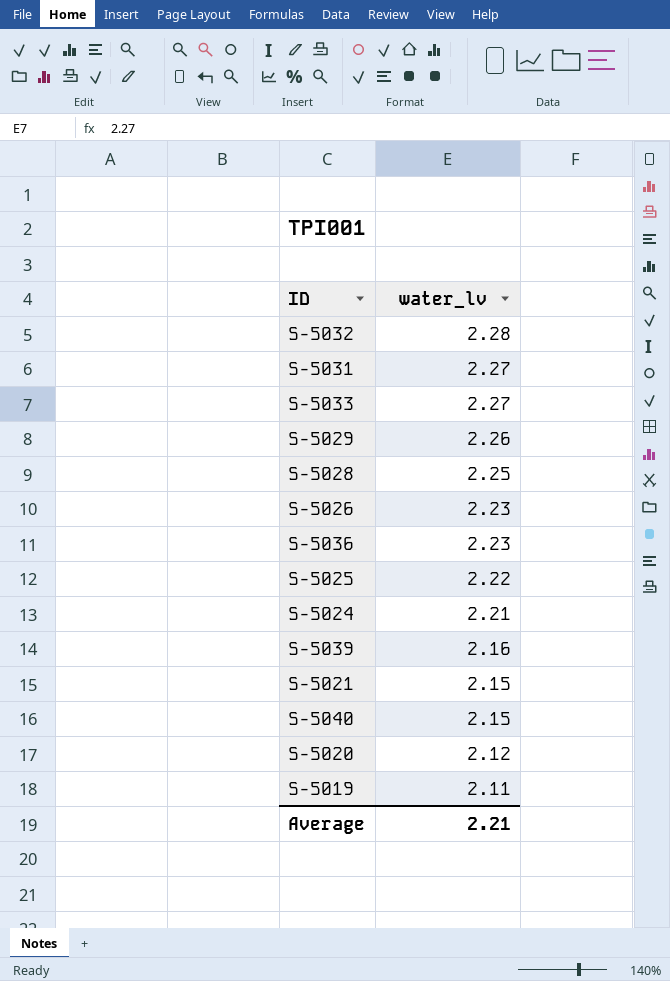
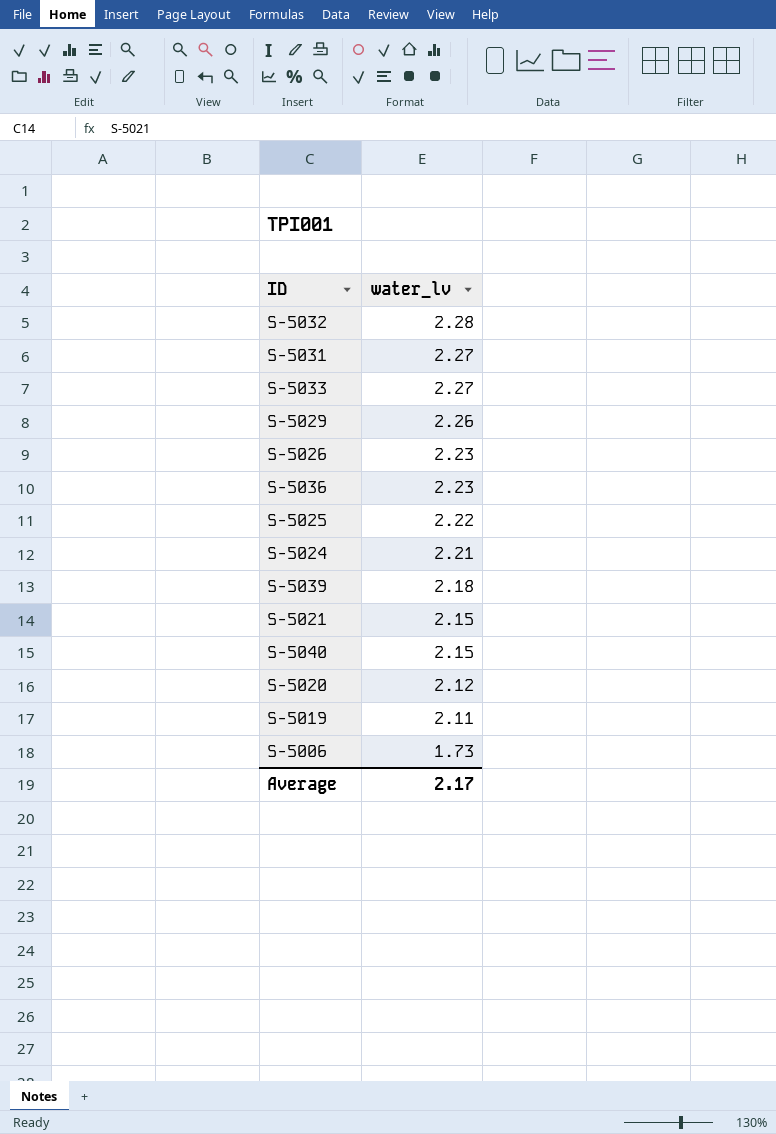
row S-5028: 2.25 -> none
S-5039 | water_lv: 2.16 -> 2.18
row S-5006: none -> 1.73
Average | water_lv: 2.21 -> 2.17

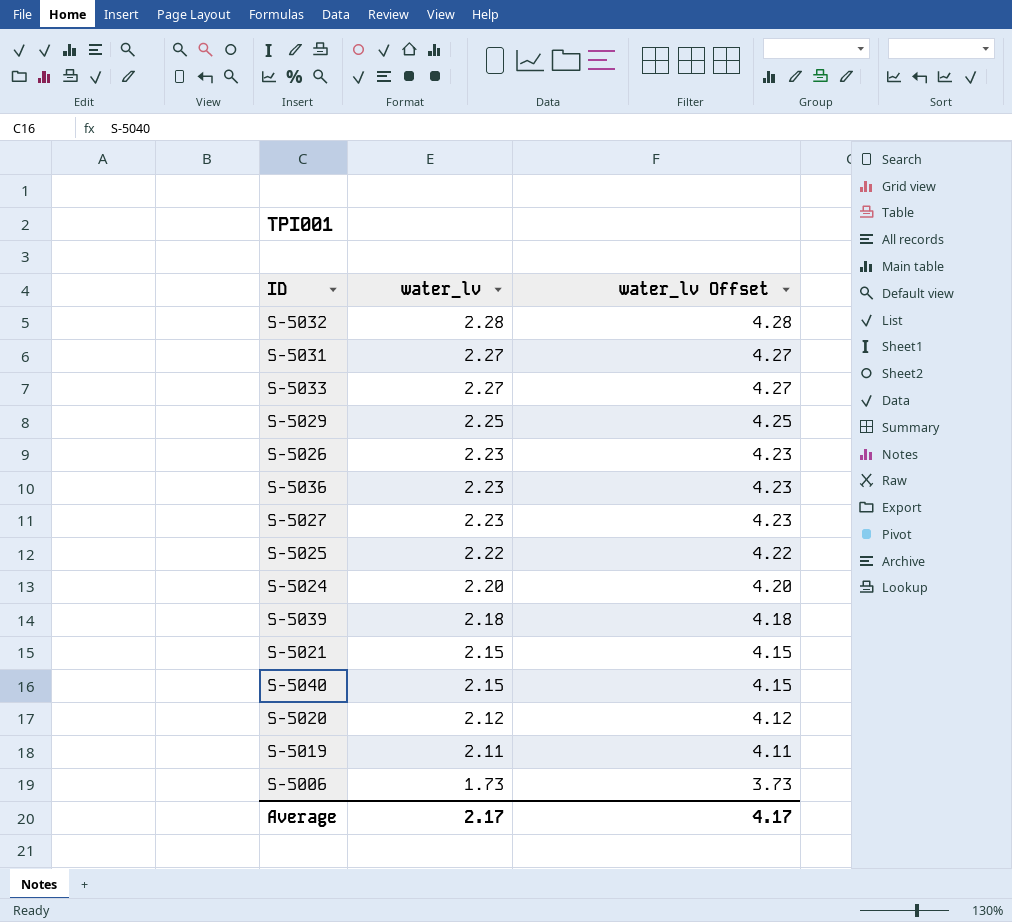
column water_lv Offset | formula: none -> [water_lv] + 2
S-5029 | water_lv: 2.26 -> 2.25
row S-5027: none -> 2.23 | 4.23
S-5024 | water_lv: 2.21 -> 2.20

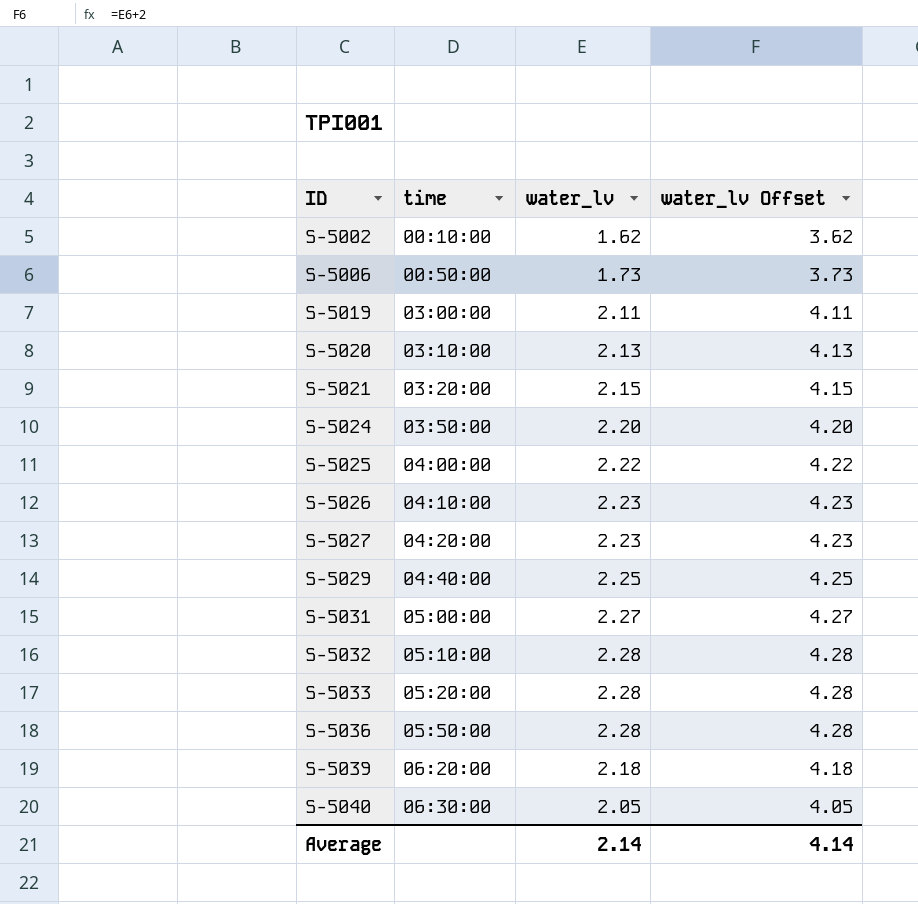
row order: water_lv descending -> ID ascending
column time | position: none -> 2
row S-5002: none -> 00:10:00 | 1.62 | 3.62
S-5020 | water_lv: 2.12 -> 2.13
S-5020 | water_lv Offset: 4.12 -> 4.13
S-5033 | water_lv: 2.27 -> 2.28
S-5033 | water_lv Offset: 4.27 -> 4.28
S-5036 | water_lv: 2.23 -> 2.28
S-5036 | water_lv Offset: 4.23 -> 4.28
S-5040 | water_lv: 2.15 -> 2.05
S-5040 | water_lv Offset: 4.15 -> 4.05
Average | water_lv: 2.17 -> 2.14
Average | water_lv Offset: 4.17 -> 4.14

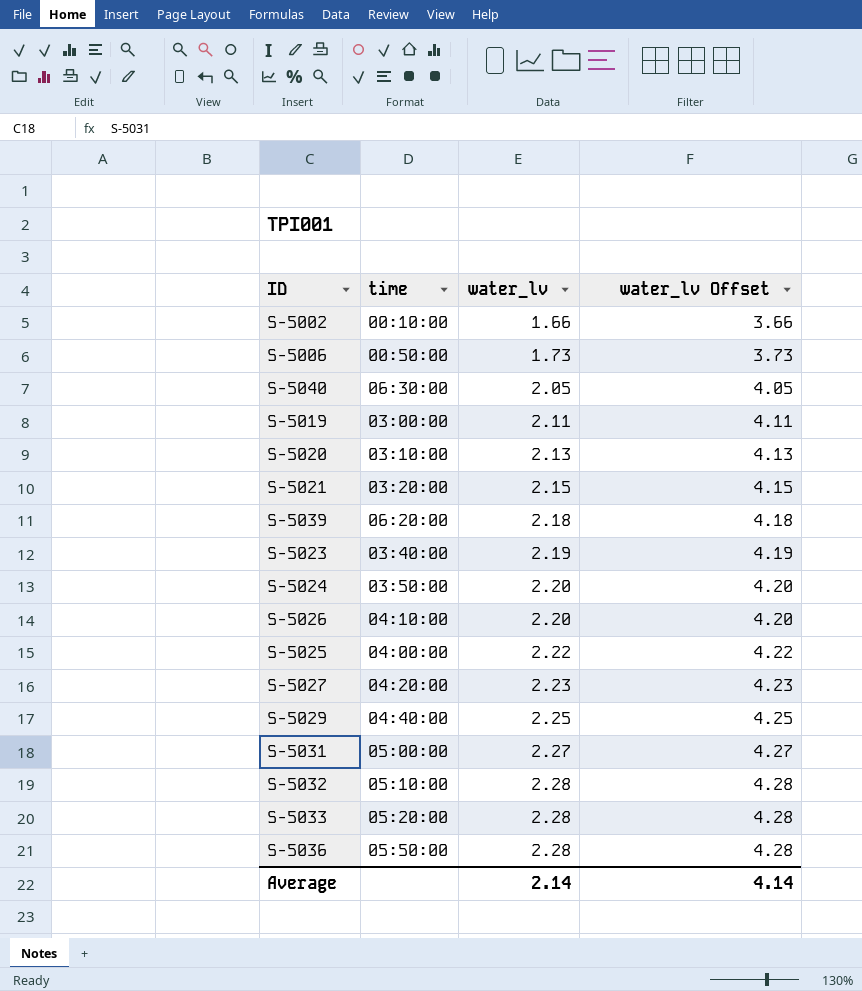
row order: ID ascending -> water_lv ascending
S-5002 | water_lv: 1.62 -> 1.66
S-5002 | water_lv Offset: 3.62 -> 3.66
row S-5023: none -> 03:40:00 | 2.19 | 4.19
S-5026 | water_lv: 2.23 -> 2.20
S-5026 | water_lv Offset: 4.23 -> 4.20

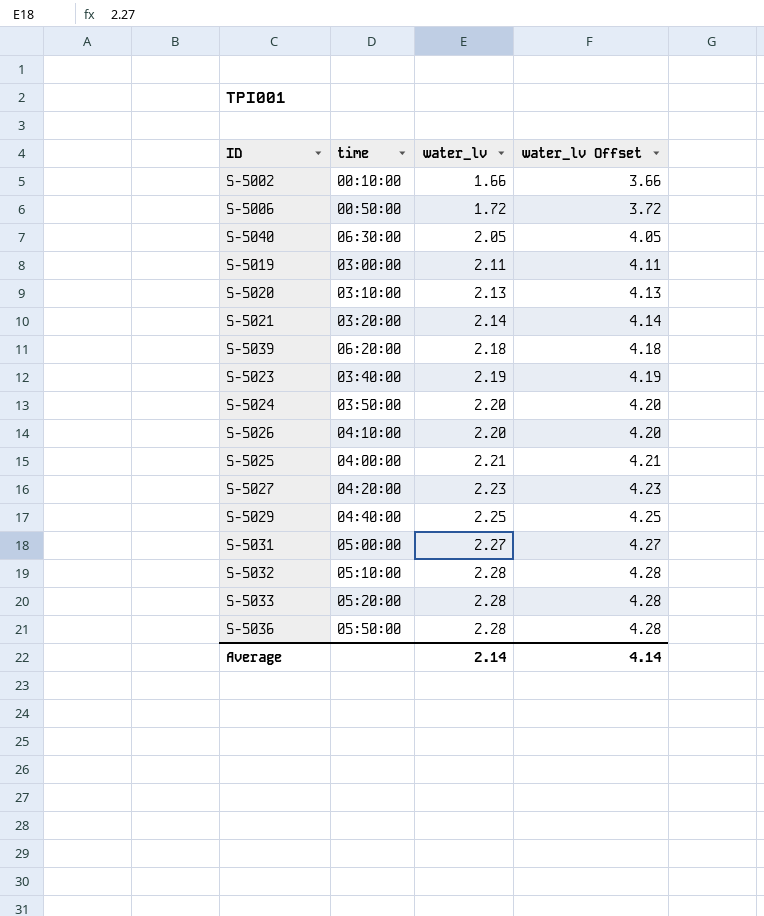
S-5006 | water_lv: 1.73 -> 1.72
S-5006 | water_lv Offset: 3.73 -> 3.72
S-5021 | water_lv: 2.15 -> 2.14
S-5021 | water_lv Offset: 4.15 -> 4.14
S-5025 | water_lv: 2.22 -> 2.21
S-5025 | water_lv Offset: 4.22 -> 4.21

